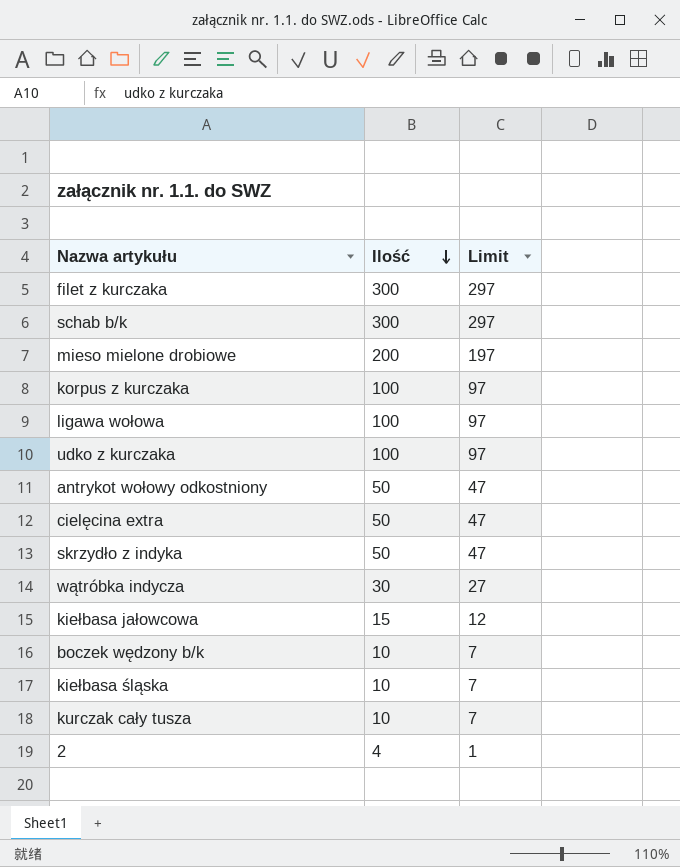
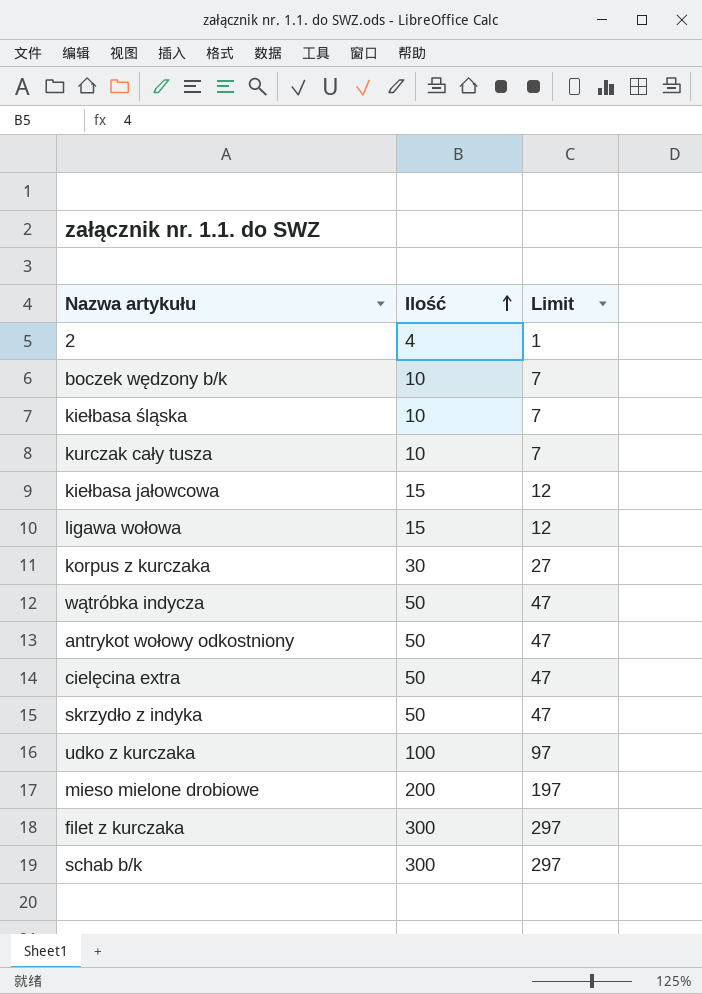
row order: Ilość descending -> Ilość ascending
ligawa wołowa | Ilość: 100 -> 15
ligawa wołowa | Limit: 97 -> 12
korpus z kurczaka | Ilość: 100 -> 30
korpus z kurczaka | Limit: 97 -> 27
wątróbka indycza | Ilość: 30 -> 50
wątróbka indycza | Limit: 27 -> 47

